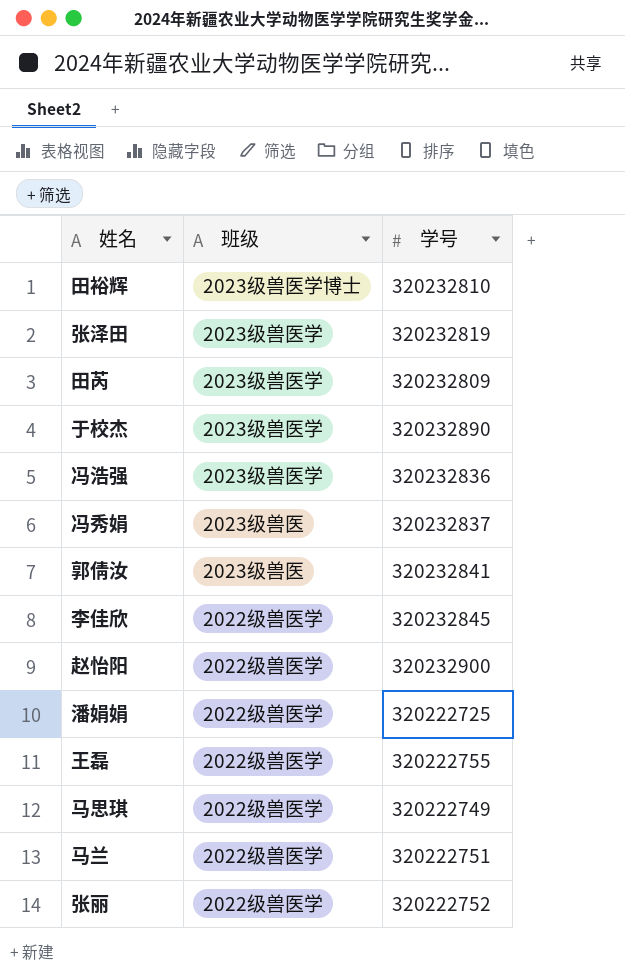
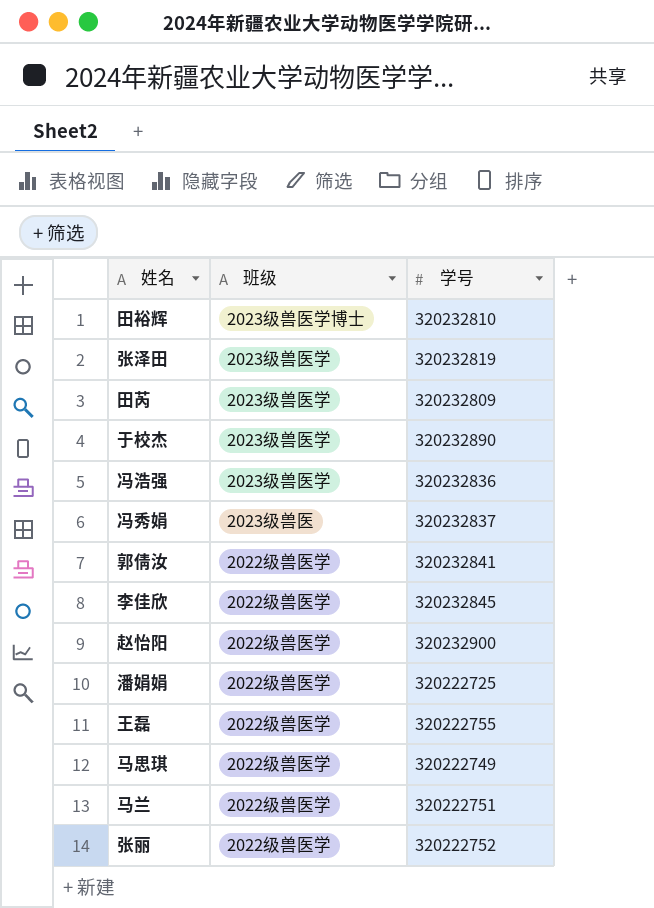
郭倩汝 | 班级: 2023级兽医 -> 2022级兽医学

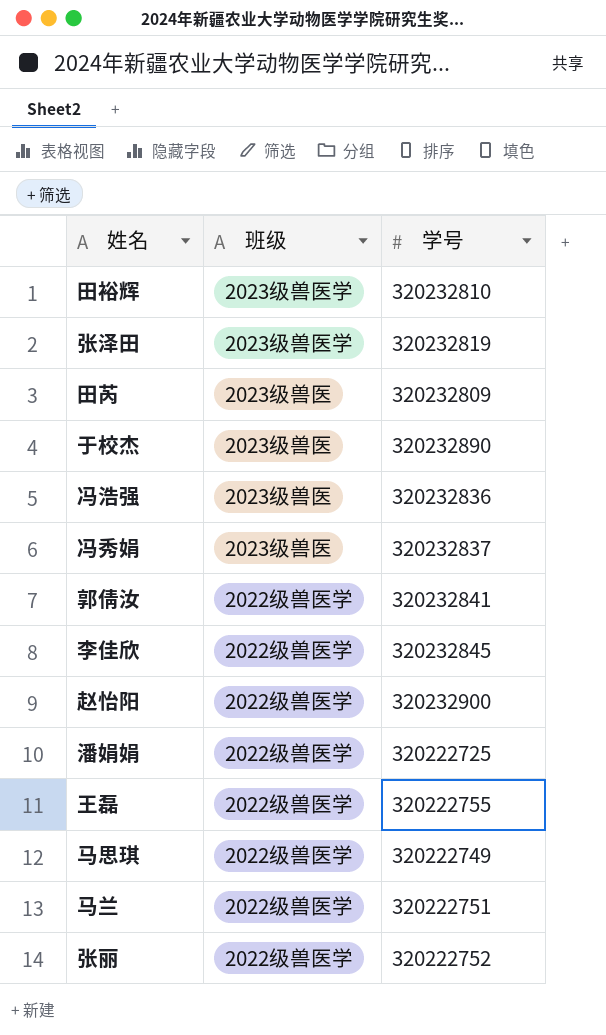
田裕辉 | 班级: 2023级兽医学博士 -> 2023级兽医学
田芮 | 班级: 2023级兽医学 -> 2023级兽医
于校杰 | 班级: 2023级兽医学 -> 2023级兽医
冯浩强 | 班级: 2023级兽医学 -> 2023级兽医

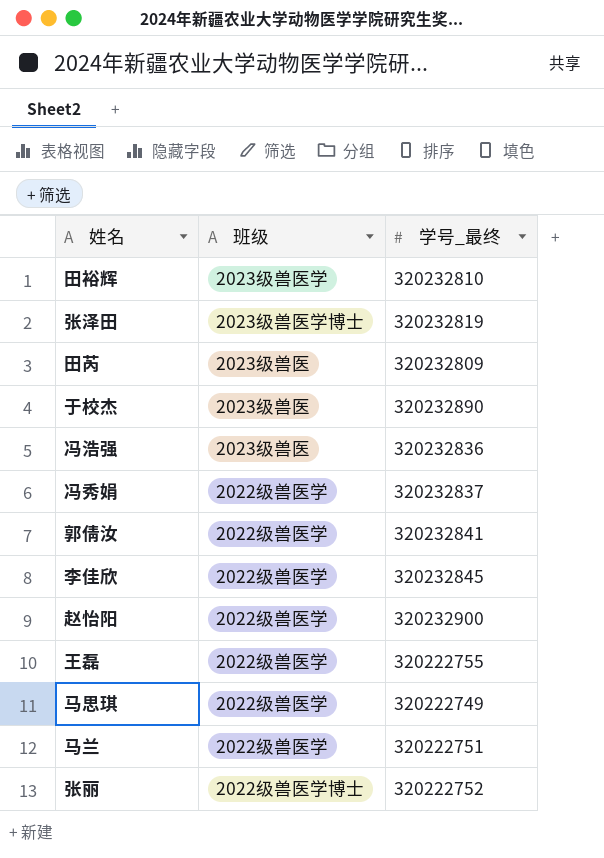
column name: 学号 -> 学号_最终
row 潘娟娟: 2022级兽医学 | 320222725 -> none
张泽田 | 班级: 2023级兽医学 -> 2023级兽医学博士
冯秀娟 | 班级: 2023级兽医 -> 2022级兽医学
张丽 | 班级: 2022级兽医学 -> 2022级兽医学博士

